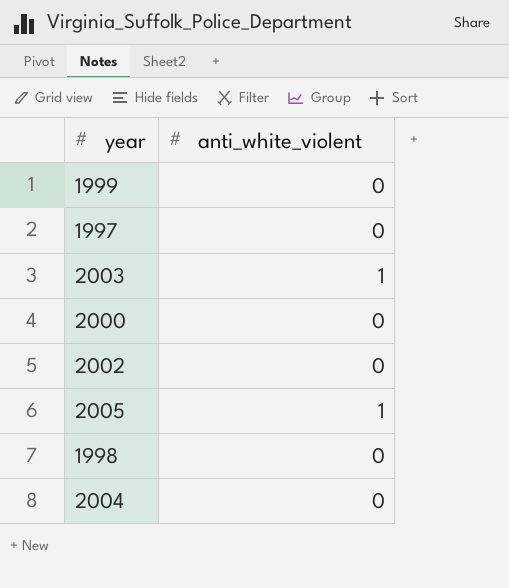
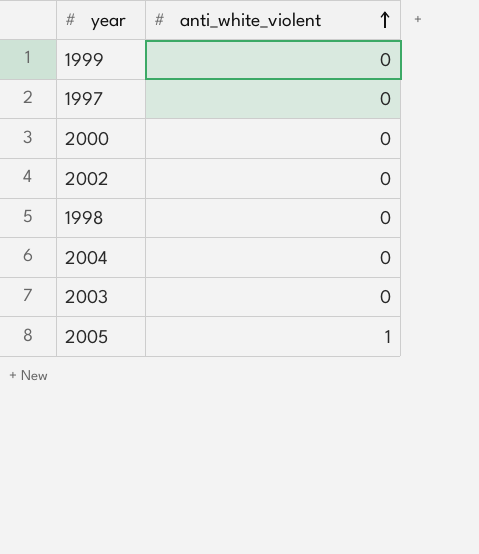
row order: none -> anti_white_violent ascending
2003 | anti_white_violent: 1 -> 0

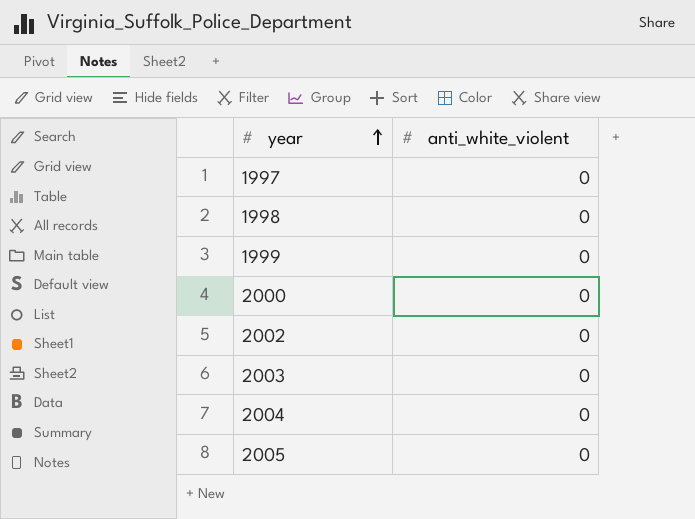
row order: anti_white_violent ascending -> year ascending
2005 | anti_white_violent: 1 -> 0

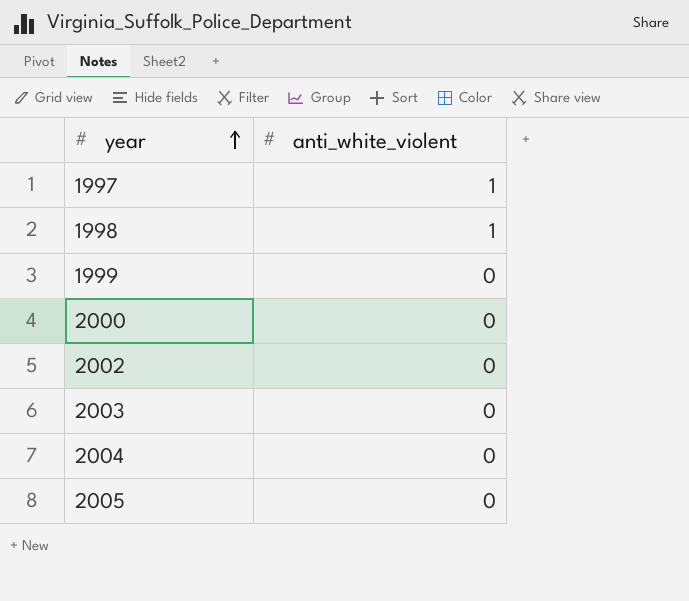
1997 | anti_white_violent: 0 -> 1
1998 | anti_white_violent: 0 -> 1

